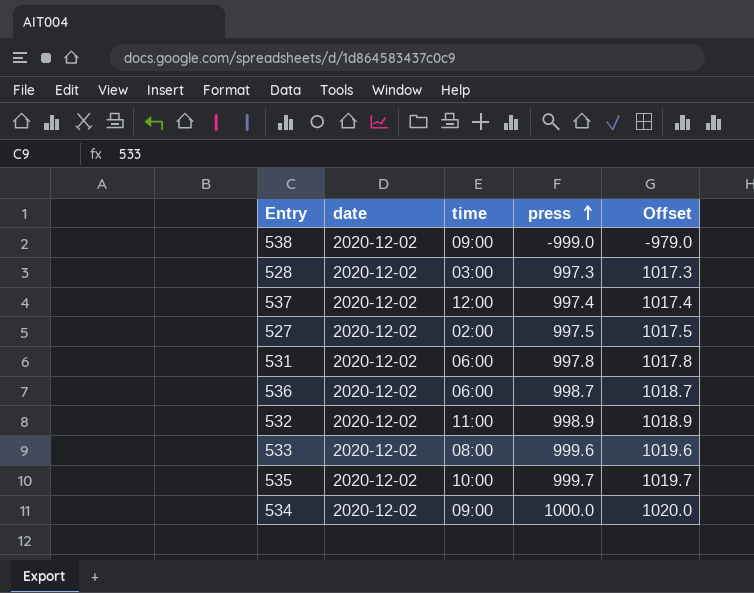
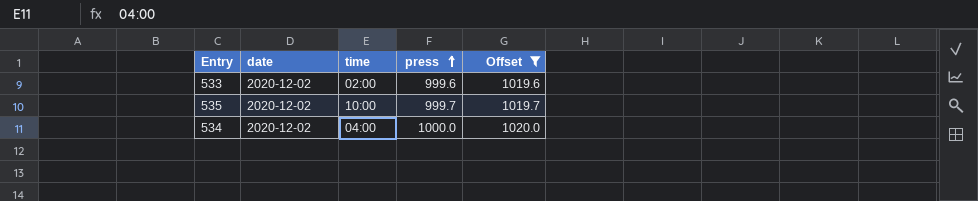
filter: none -> Offset >= 1019.6
533 | time: 08:00 -> 02:00
534 | time: 09:00 -> 04:00

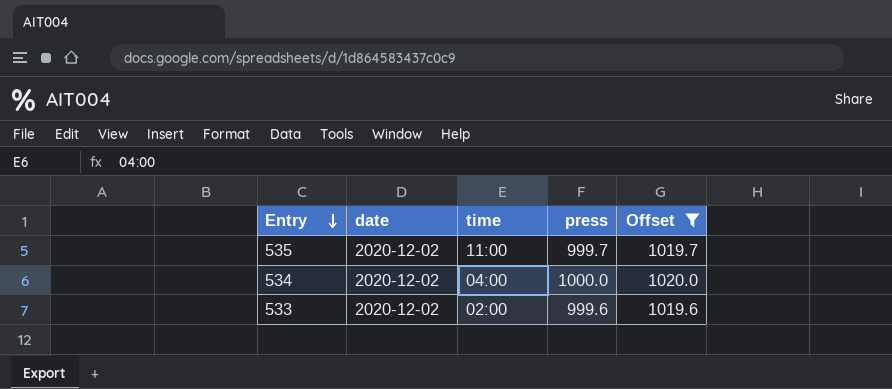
row order: press ascending -> Entry descending
535 | time: 10:00 -> 11:00

